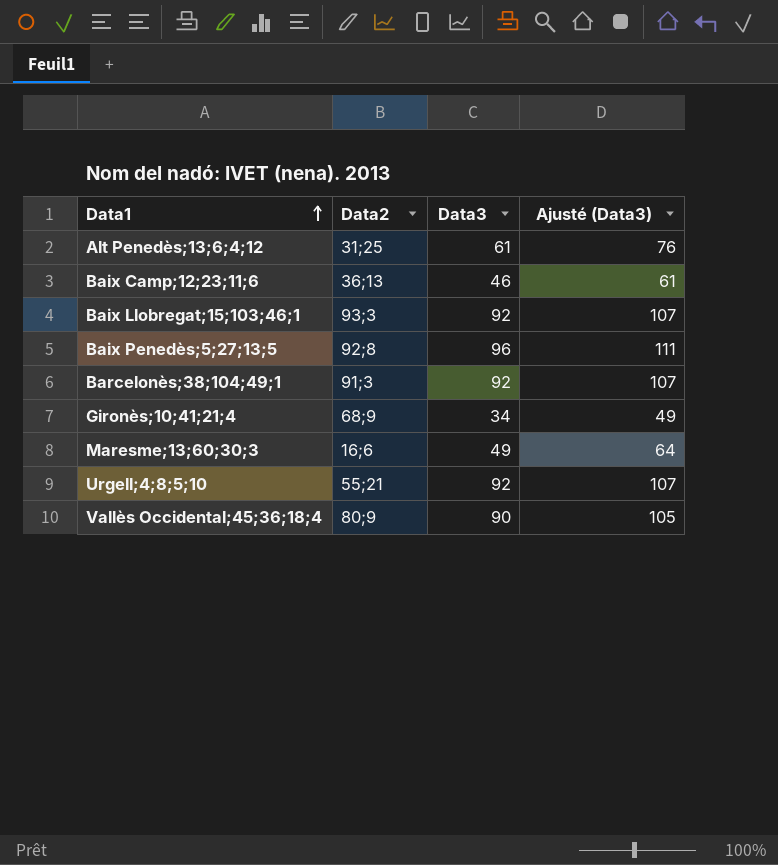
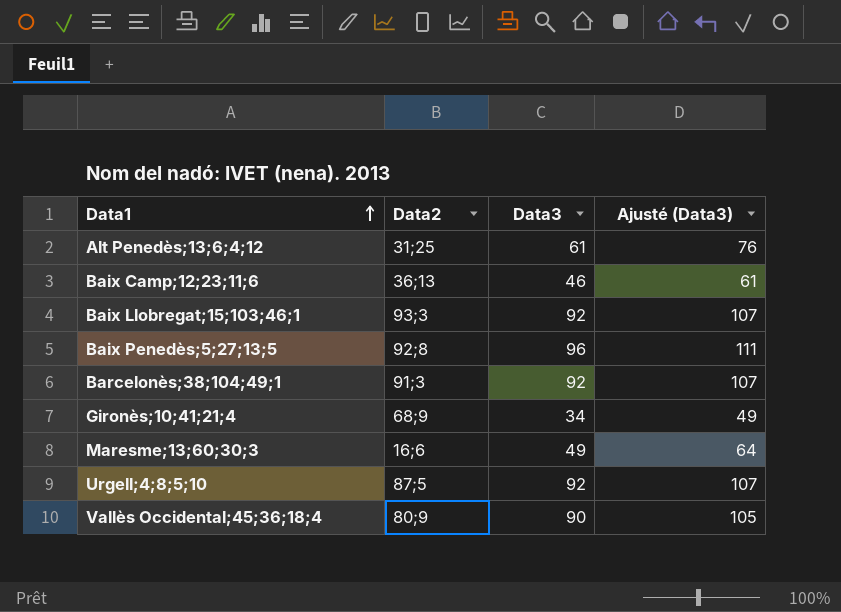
Urgell;4;8;5;10 | Data2: 55;21 -> 87;5

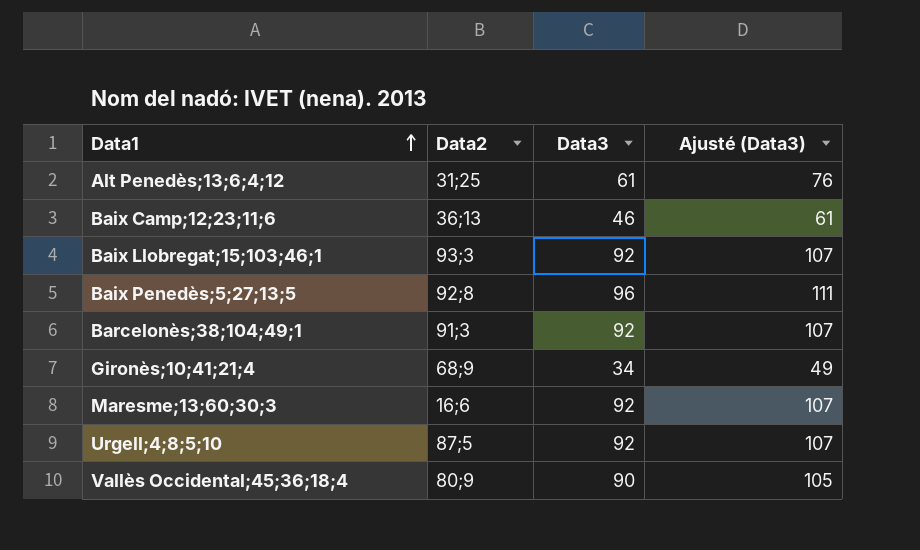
Maresme;13;60;30;3 | Data3: 49 -> 92
Maresme;13;60;30;3 | Ajusté (Data3): 64 -> 107

